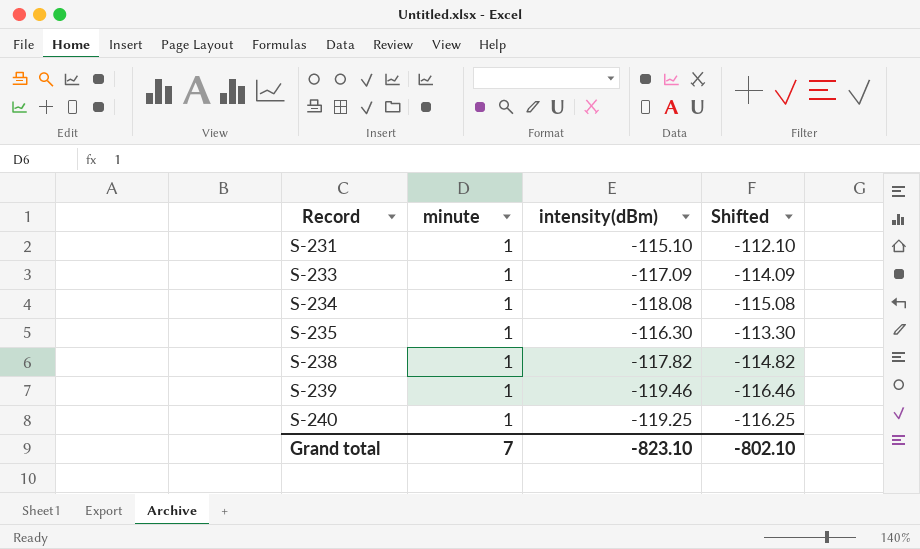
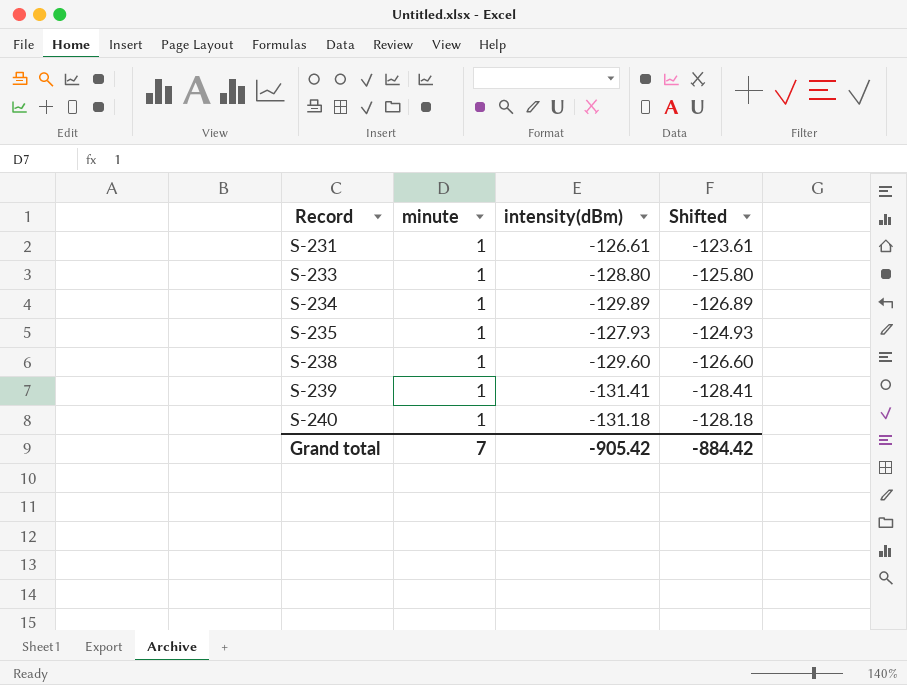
S-231 | intensity(dBm): -115.10 -> -126.61
S-231 | Shifted: -112.10 -> -123.61
S-233 | intensity(dBm): -117.09 -> -128.80
S-233 | Shifted: -114.09 -> -125.80
S-234 | intensity(dBm): -118.08 -> -129.89
S-234 | Shifted: -115.08 -> -126.89
S-235 | intensity(dBm): -116.30 -> -127.93
S-235 | Shifted: -113.30 -> -124.93
S-238 | intensity(dBm): -117.82 -> -129.60
S-238 | Shifted: -114.82 -> -126.60
S-239 | intensity(dBm): -119.46 -> -131.41
S-239 | Shifted: -116.46 -> -128.41
S-240 | intensity(dBm): -119.25 -> -131.18
S-240 | Shifted: -116.25 -> -128.18
Grand total | intensity(dBm): -823.10 -> -905.42
Grand total | Shifted: -802.10 -> -884.42

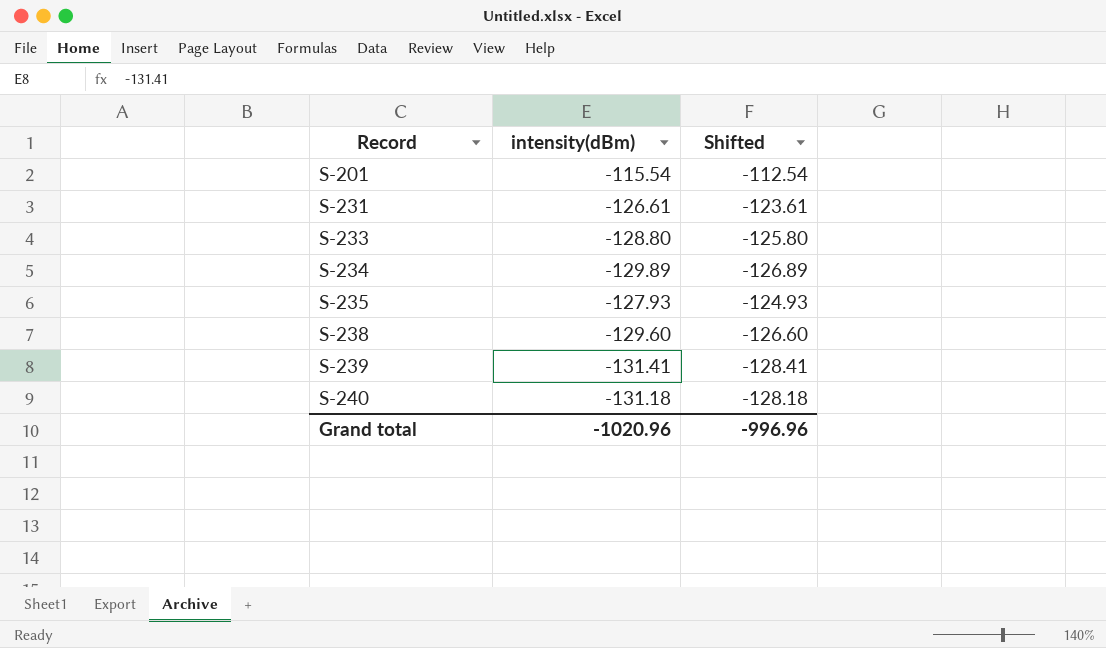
column minute | position: 2 -> none
row S-201: none -> -115.54 | -112.54
Grand total | intensity(dBm): -905.42 -> -1020.96
Grand total | Shifted: -884.42 -> -996.96

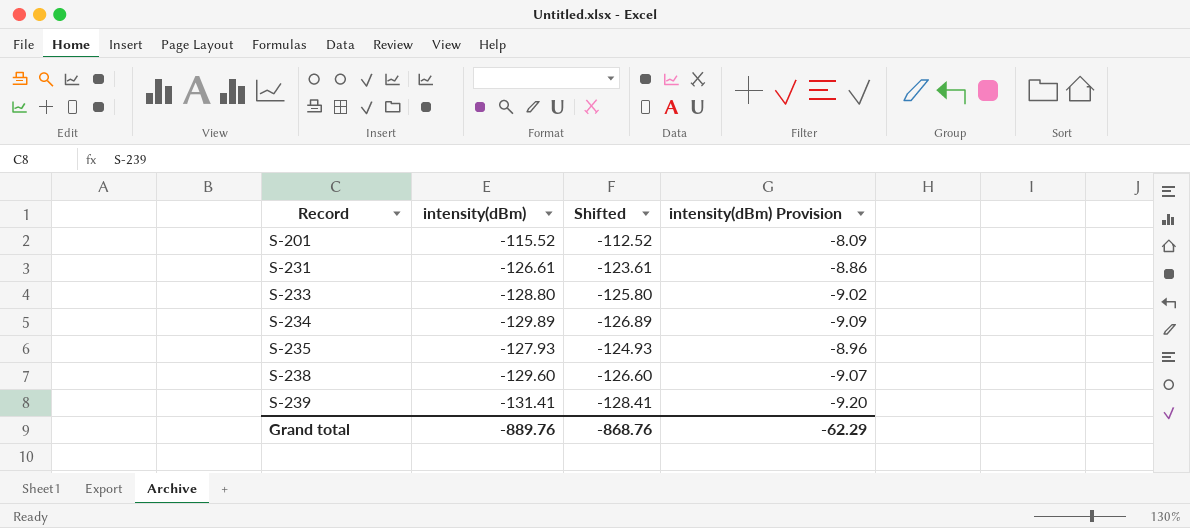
column intensity(dBm) Provision | formula: none -> [intensity(dBm)] * 0.07
row S-240: -131.18 | -128.18 -> none
S-201 | intensity(dBm): -115.54 -> -115.52
S-201 | Shifted: -112.54 -> -112.52
Grand total | intensity(dBm): -1020.96 -> -889.76
Grand total | Shifted: -996.96 -> -868.76

